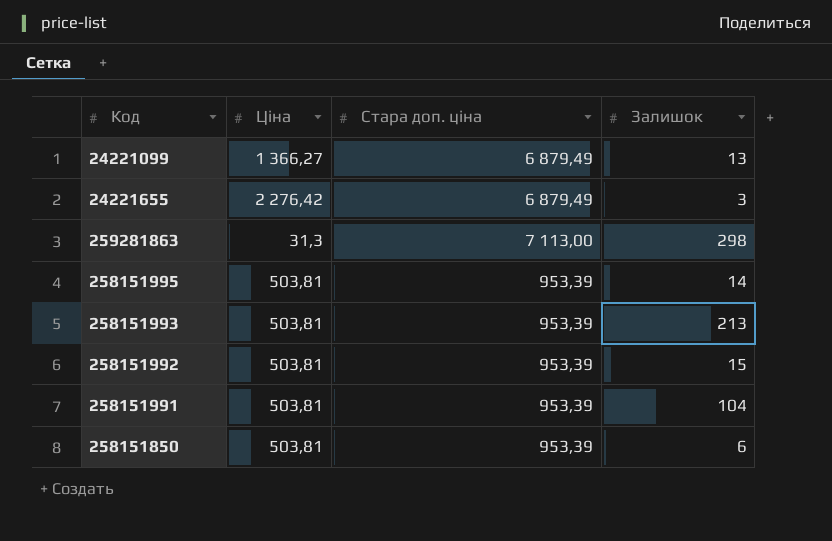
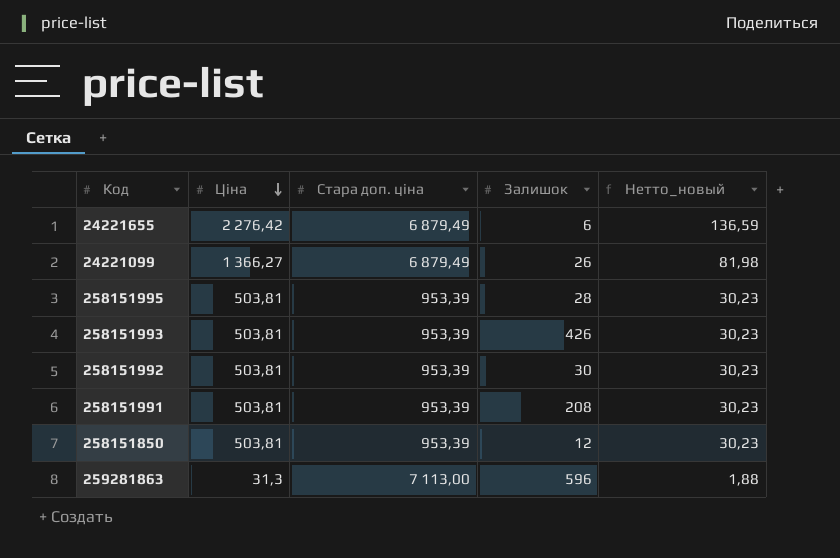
row order: none -> Ціна descending
column Нетто_новый | formula: none -> [Ціна] * 0,06
24221655 | Залишок: 3 -> 6
24221099 | Залишок: 13 -> 26
258151995 | Залишок: 14 -> 28
258151993 | Залишок: 213 -> 426
258151992 | Залишок: 15 -> 30
258151991 | Залишок: 104 -> 208
258151850 | Залишок: 6 -> 12
259281863 | Залишок: 298 -> 596

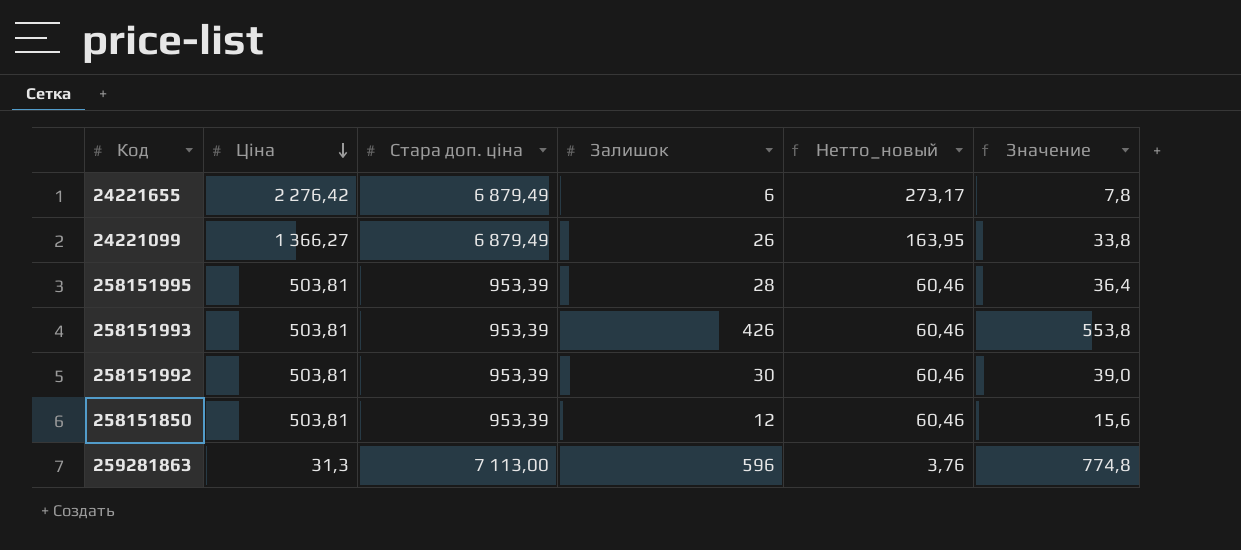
column Нетто_новый | formula: [Ціна] * 0,06 -> [Ціна] * 0,12
column Значение | formula: none -> [Залишок] * 1,3
row 258151991: 503,81 | 953,39 | 208 | 30,23 -> none

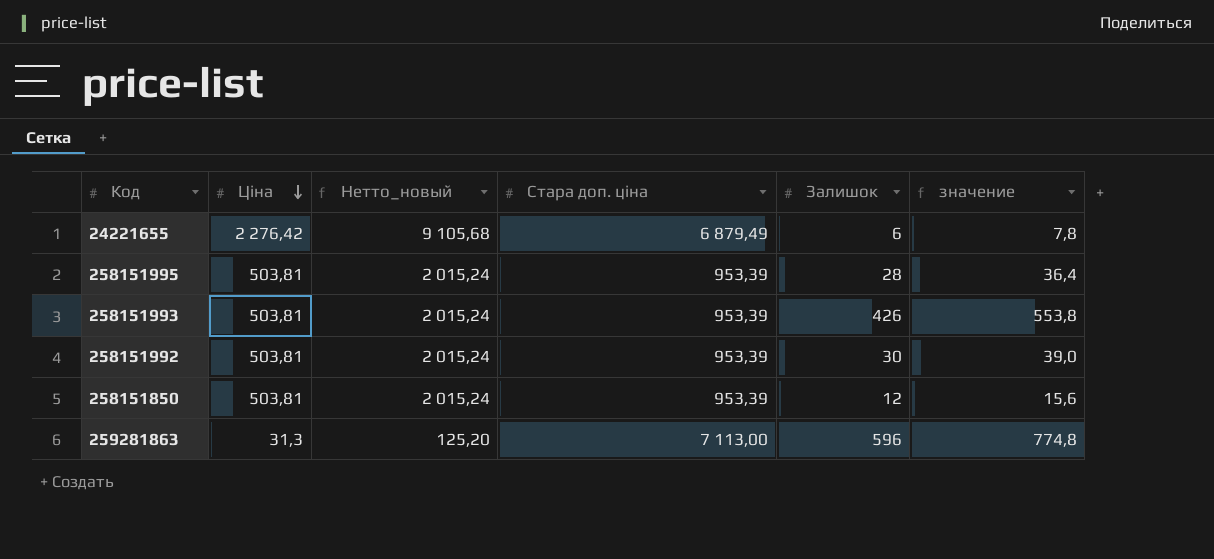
column Нетто_новый | formula: [Ціна] * 0,12 -> [Ціна] * 4
column Нетто_новый | position: 5 -> 3
column name: Значение -> значение
row 24221099: 1 366,27 | 6 879,49 | 26 | 163,95 | 33,8 -> none

